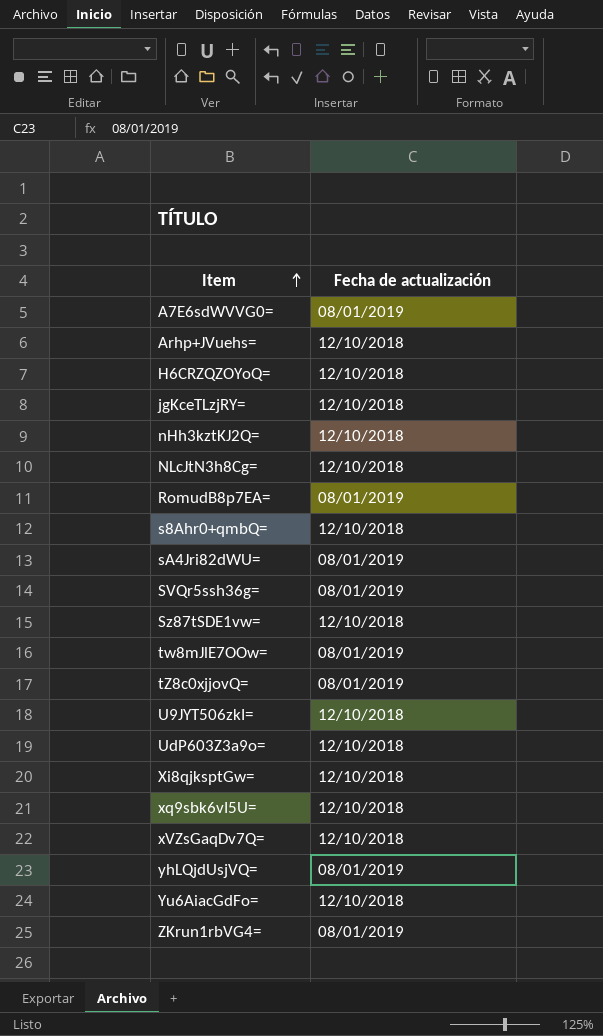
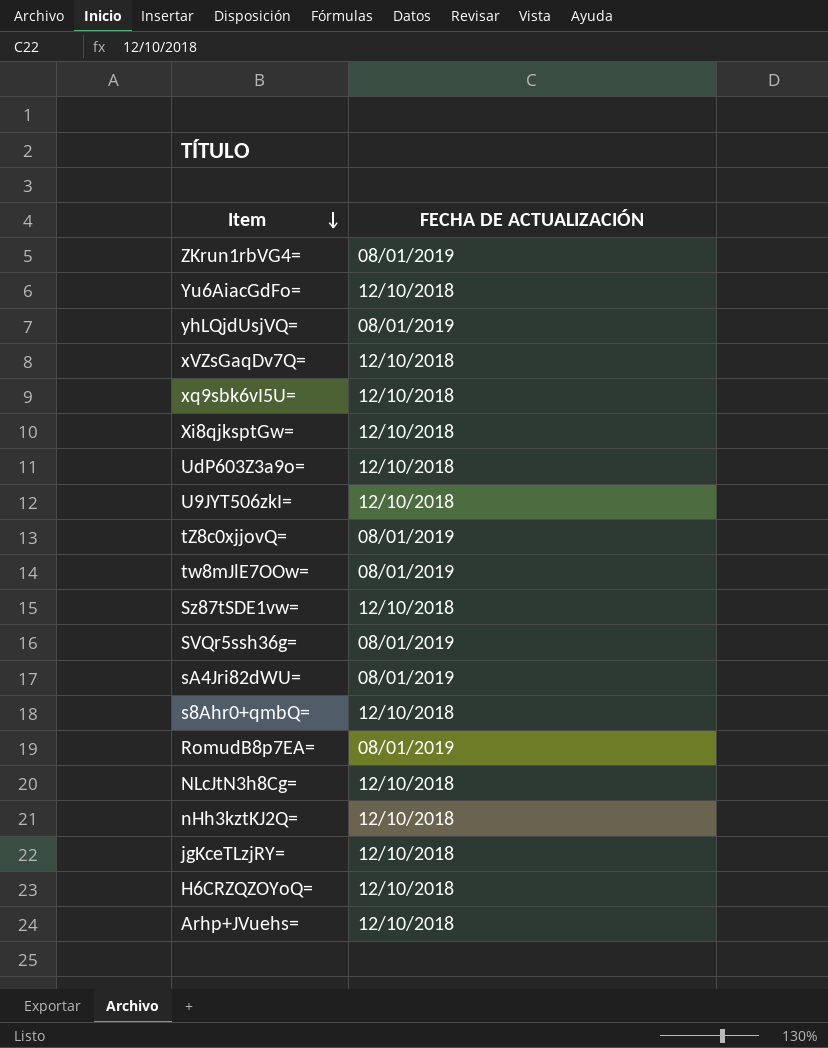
row order: Item ascending -> Item descending
column name: Fecha de actualización -> FECHA DE ACTUALIZACIÓN
row A7E6sdWVVG0=: 08/01/2019 -> none

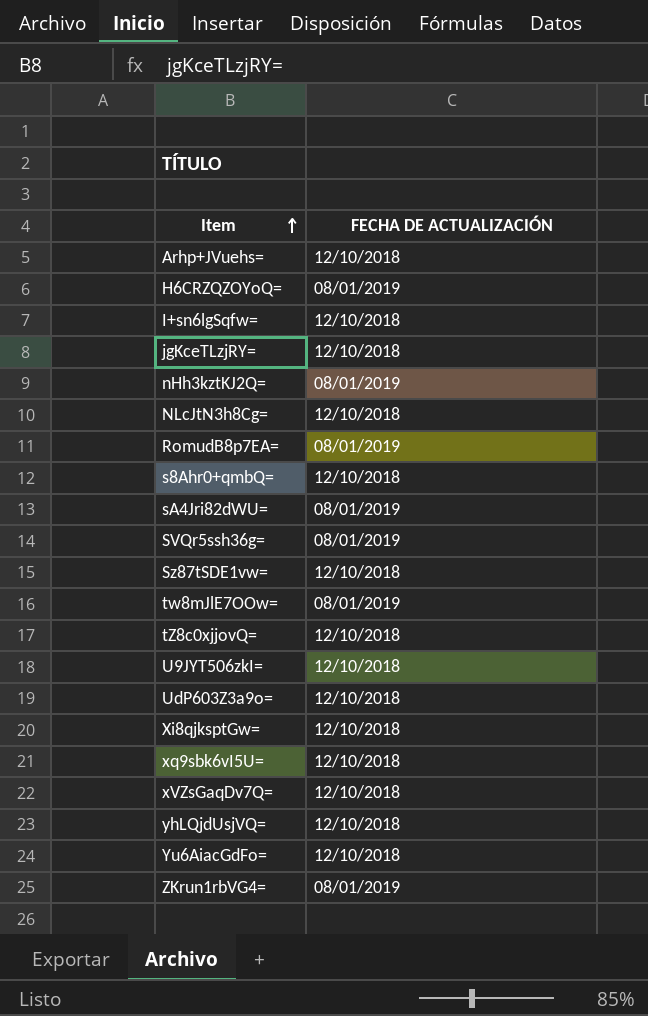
row order: Item descending -> Item ascending
H6CRZQZOYoQ= | FECHA DE ACTUALIZACIÓN: 12/10/2018 -> 08/01/2019
row I+sn6lgSqfw=: none -> 12/10/2018
nHh3kztKJ2Q= | FECHA DE ACTUALIZACIÓN: 12/10/2018 -> 08/01/2019
tZ8c0xjjovQ= | FECHA DE ACTUALIZACIÓN: 08/01/2019 -> 12/10/2018
yhLQjdUsjVQ= | FECHA DE ACTUALIZACIÓN: 08/01/2019 -> 12/10/2018

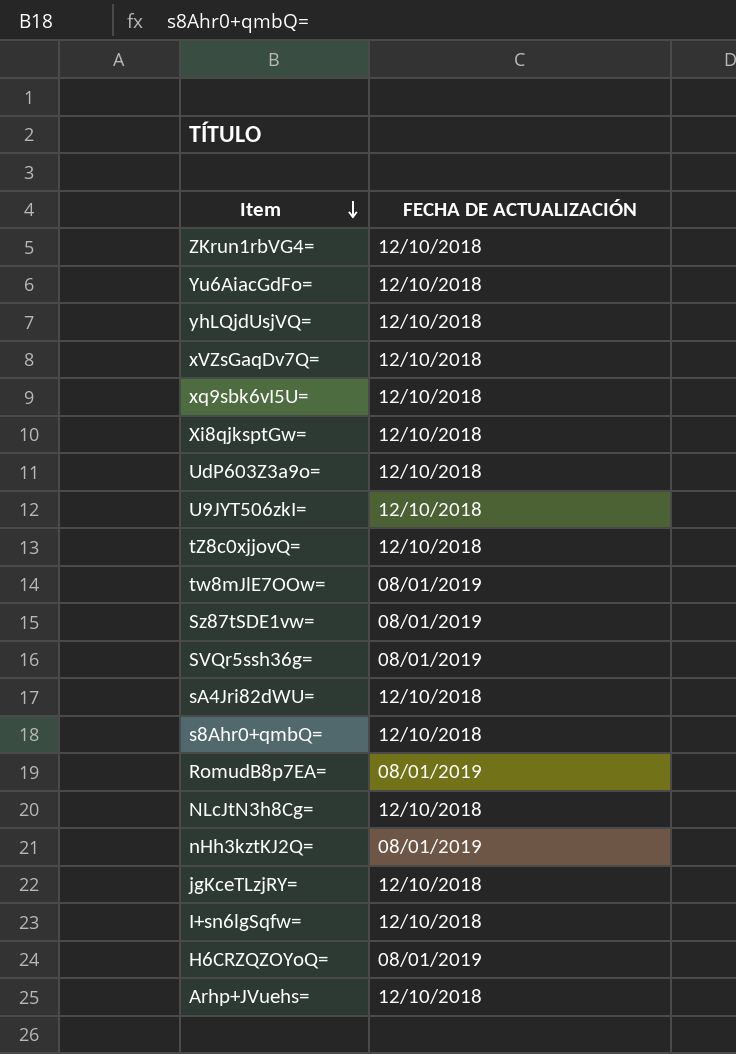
row order: Item ascending -> Item descending
ZKrun1rbVG4= | FECHA DE ACTUALIZACIÓN: 08/01/2019 -> 12/10/2018
Sz87tSDE1vw= | FECHA DE ACTUALIZACIÓN: 12/10/2018 -> 08/01/2019
sA4Jri82dWU= | FECHA DE ACTUALIZACIÓN: 08/01/2019 -> 12/10/2018

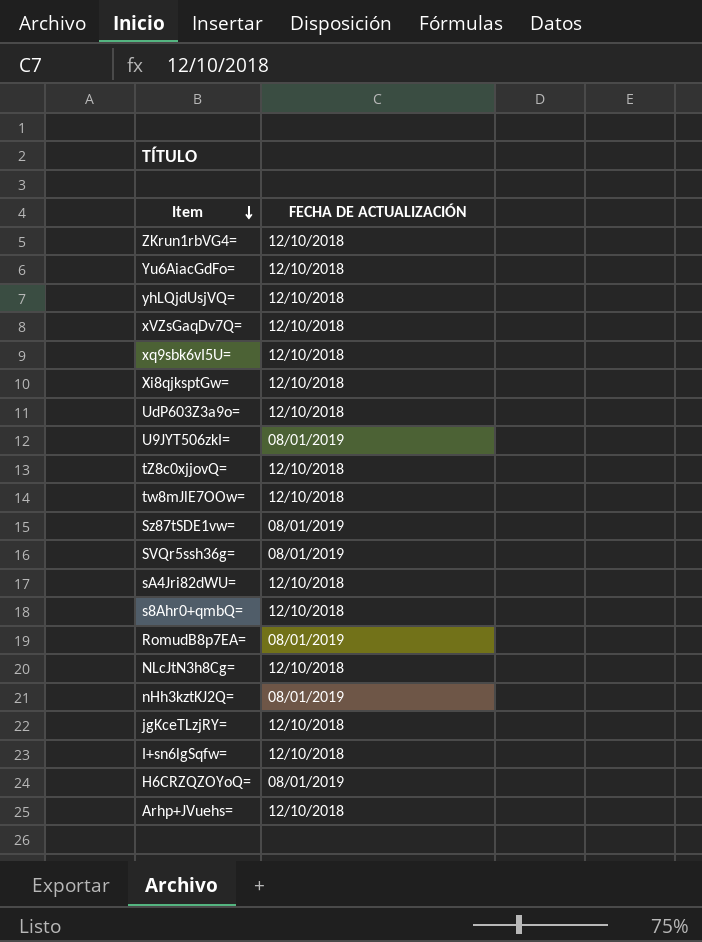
U9JYT506zkI= | FECHA DE ACTUALIZACIÓN: 12/10/2018 -> 08/01/2019
tw8mJlE7OOw= | FECHA DE ACTUALIZACIÓN: 08/01/2019 -> 12/10/2018

